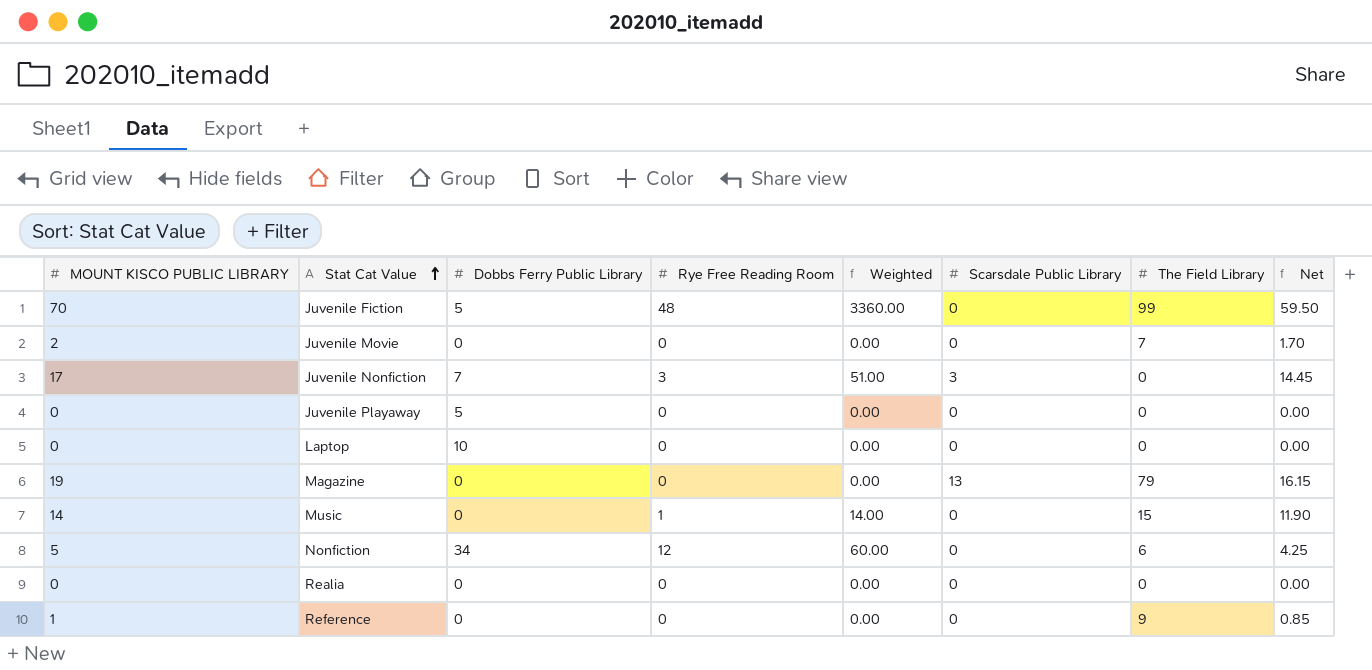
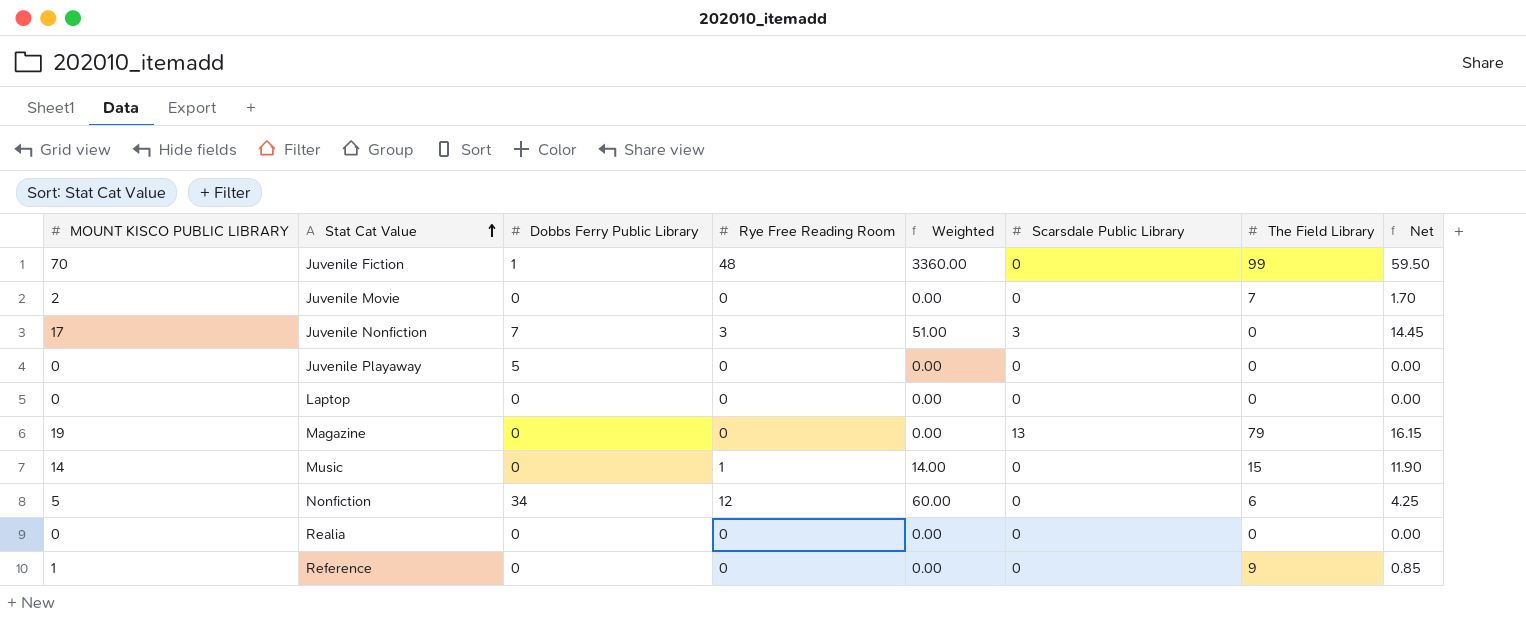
Juvenile Fiction | Dobbs Ferry Public Library: 5 -> 1
Laptop | Dobbs Ferry Public Library: 10 -> 0

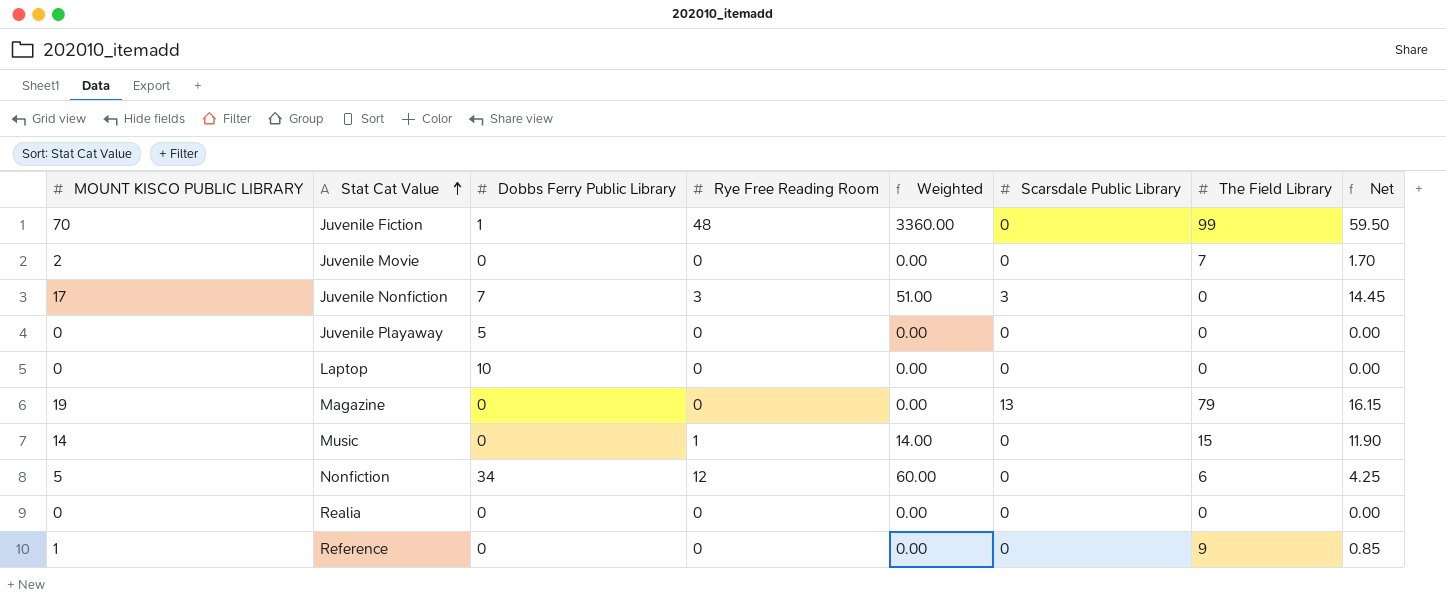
Laptop | Dobbs Ferry Public Library: 0 -> 10

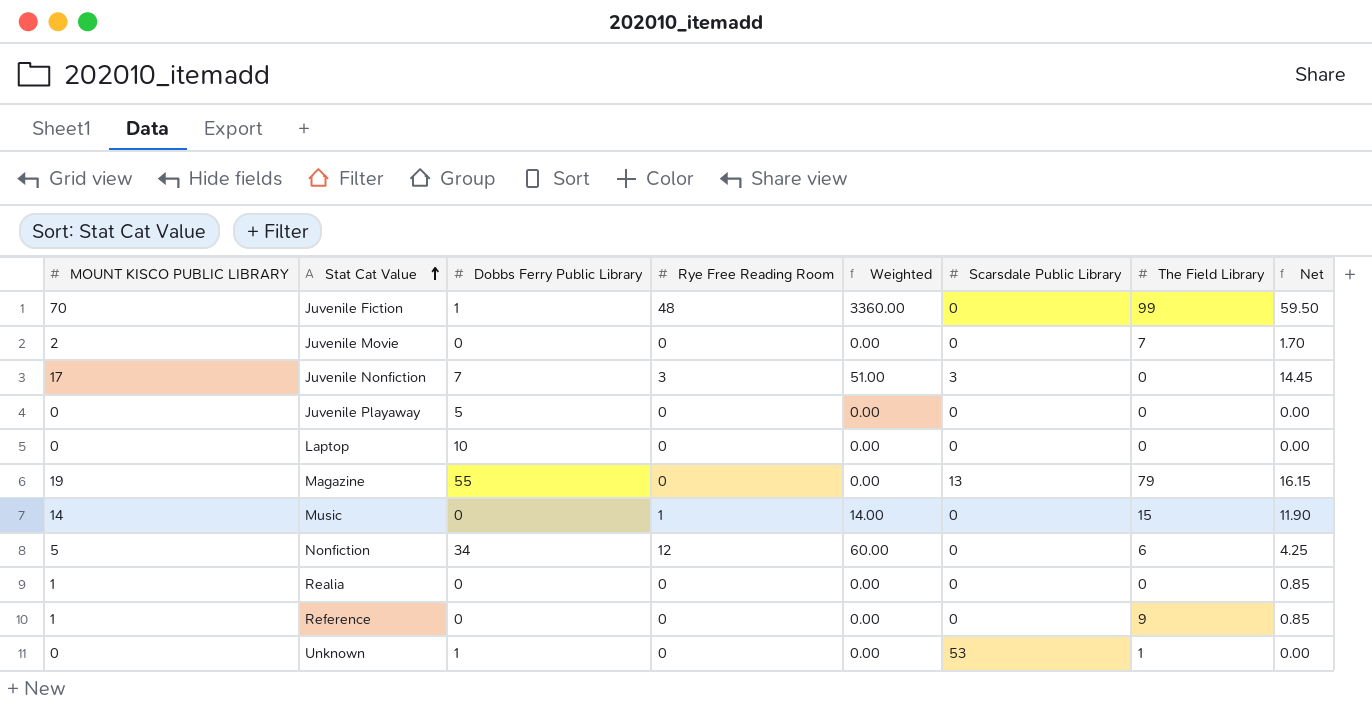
Magazine | Dobbs Ferry Public Library: 0 -> 55
Realia | MOUNT KISCO PUBLIC LIBRARY: 0 -> 1
Realia | Net: 0.00 -> 0.85
row Unknown: none -> 0 | 1 | 0 | 0.00 | 53 | 1 | 0.00

